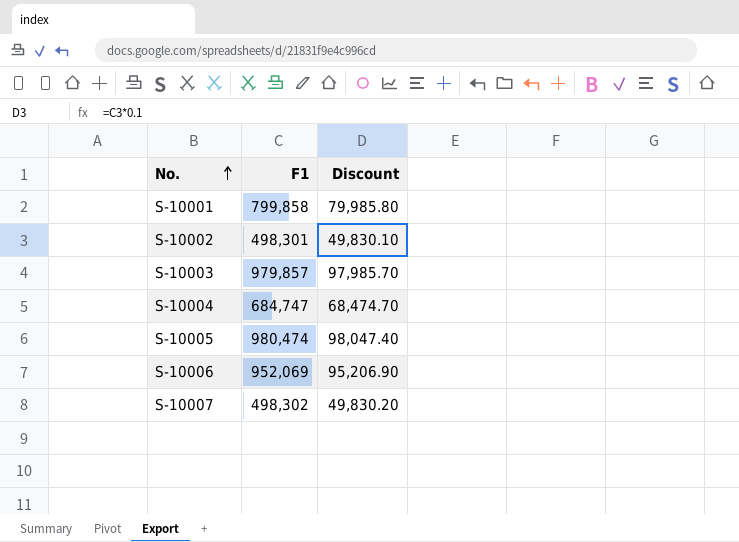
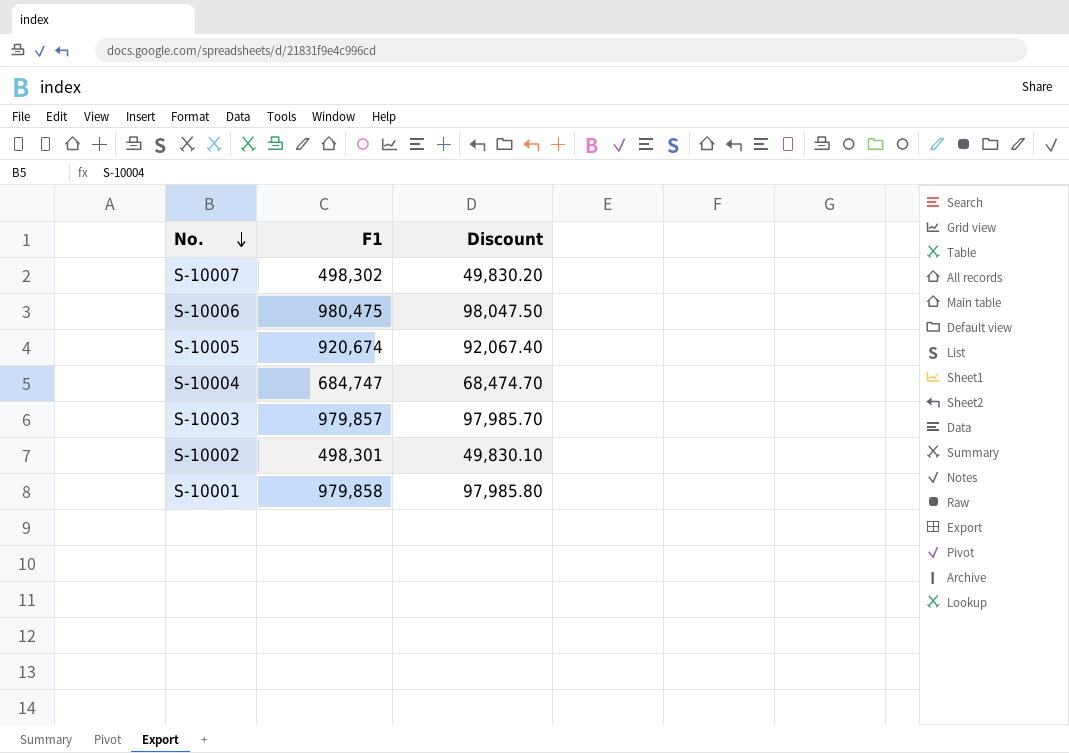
row order: No. ascending -> No. descending
S-10006 | F1: 952,069 -> 980,475
S-10006 | Discount: 95,206.90 -> 98,047.50
S-10005 | F1: 980,474 -> 920,674
S-10005 | Discount: 98,047.40 -> 92,067.40
S-10001 | F1: 799,858 -> 979,858
S-10001 | Discount: 79,985.80 -> 97,985.80

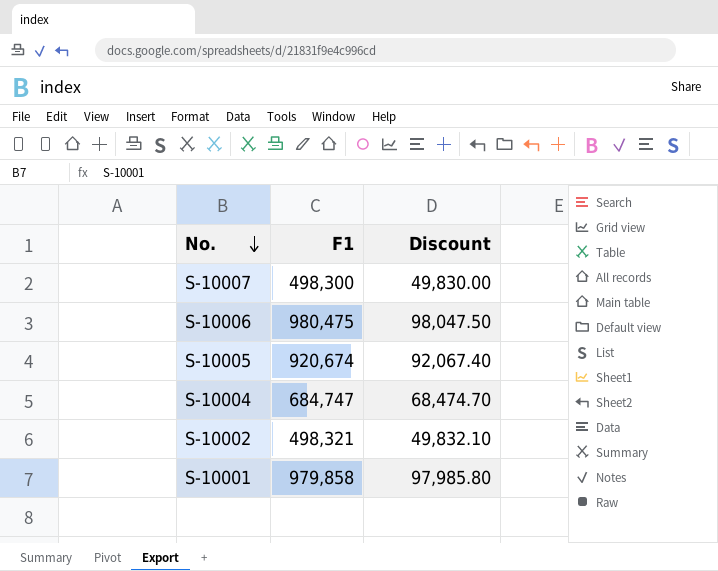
row S-10003: 979,857 | 97,985.70 -> none
S-10007 | F1: 498,302 -> 498,300
S-10007 | Discount: 49,830.20 -> 49,830.00
S-10002 | F1: 498,301 -> 498,321
S-10002 | Discount: 49,830.10 -> 49,832.10

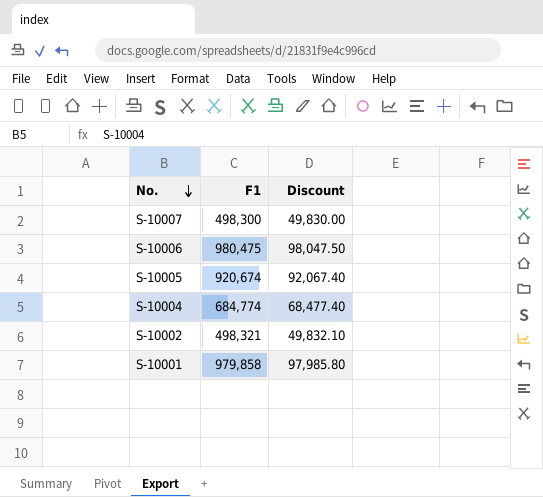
S-10004 | F1: 684,747 -> 684,774
S-10004 | Discount: 68,474.70 -> 68,477.40

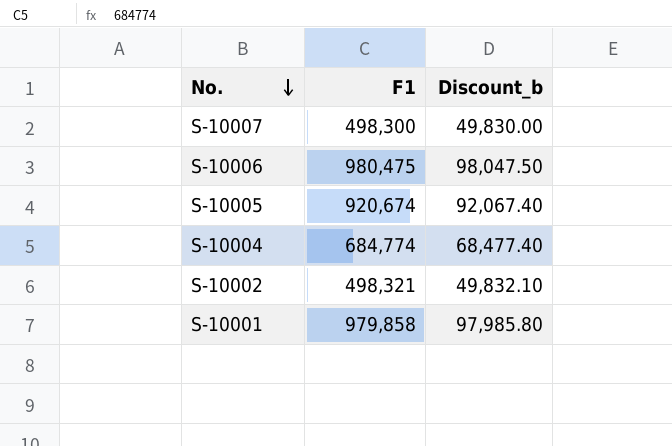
column name: Discount -> Discount_b

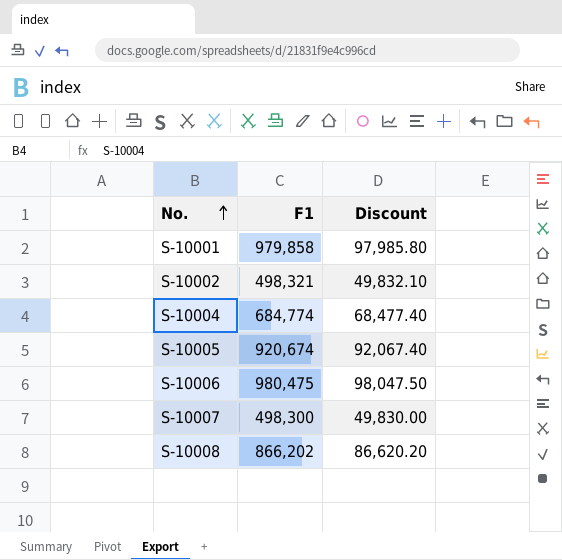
row order: No. descending -> No. ascending
column name: Discount_b -> Discount
row S-10008: none -> 866,202 | 86,620.20

